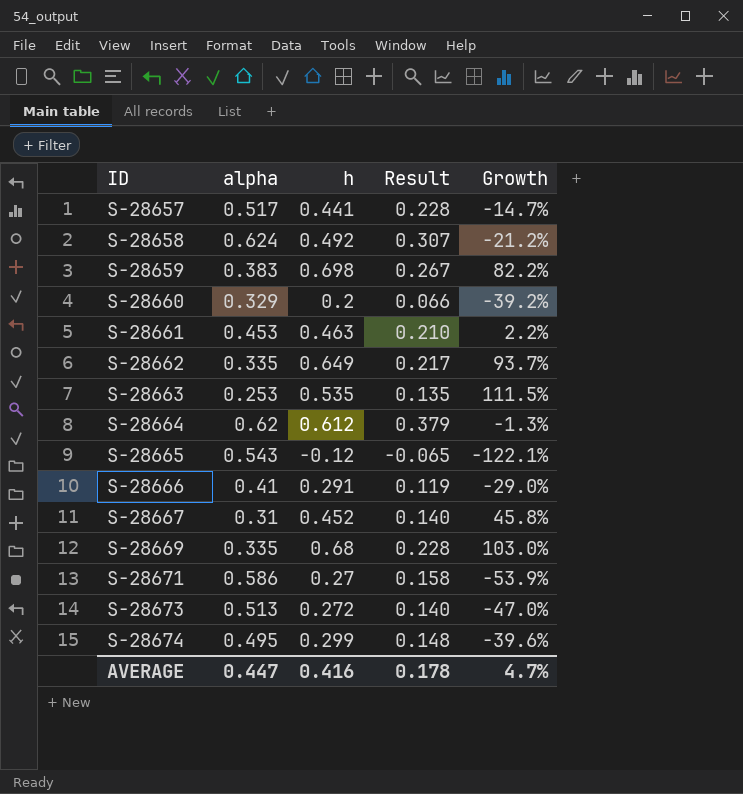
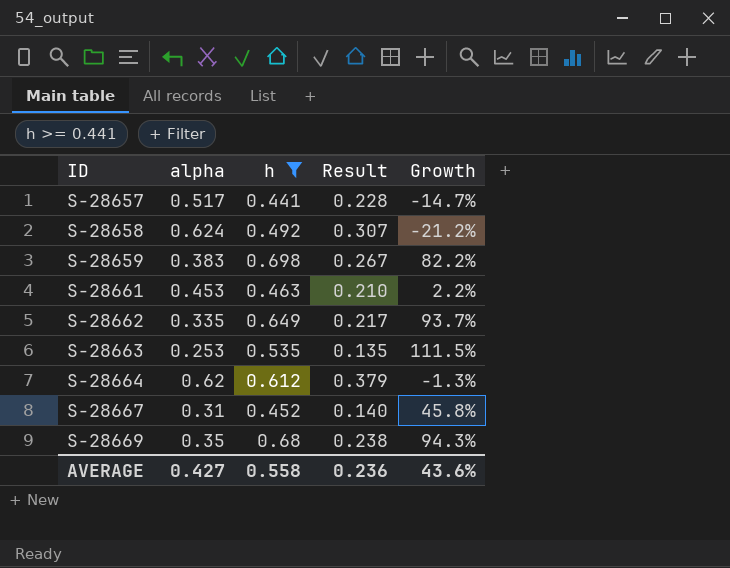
filter: none -> h >= 0.441
S-28669 | alpha: 0.335 -> 0.35
S-28669 | Result: 0.228 -> 0.238
S-28669 | Growth: 103.0% -> 94.3%
AVERAGE | alpha: 0.447 -> 0.427
AVERAGE | h: 0.416 -> 0.558
AVERAGE | Result: 0.178 -> 0.236
AVERAGE | Growth: 4.7% -> 43.6%

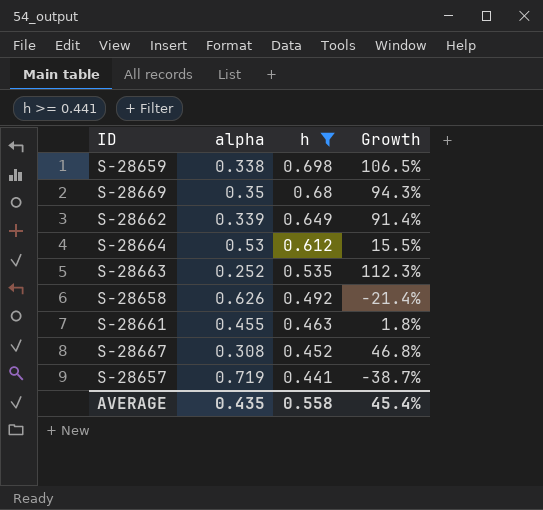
row order: ID ascending -> h descending
column Result | formula: [alpha] * [h] -> none
S-28659 | alpha: 0.383 -> 0.338
S-28659 | Growth: 82.2% -> 106.5%
S-28662 | alpha: 0.335 -> 0.339
S-28662 | Growth: 93.7% -> 91.4%
S-28664 | alpha: 0.62 -> 0.53
S-28664 | Growth: -1.3% -> 15.5%
S-28663 | alpha: 0.253 -> 0.252
S-28663 | Growth: 111.5% -> 112.3%
S-28658 | alpha: 0.624 -> 0.626
S-28658 | Growth: -21.2% -> -21.4%
S-28661 | alpha: 0.453 -> 0.455
S-28661 | Growth: 2.2% -> 1.8%
S-28667 | alpha: 0.31 -> 0.308
S-28667 | Growth: 45.8% -> 46.8%
S-28657 | alpha: 0.517 -> 0.719
S-28657 | Growth: -14.7% -> -38.7%
AVERAGE | alpha: 0.427 -> 0.435
AVERAGE | Growth: 43.6% -> 45.4%

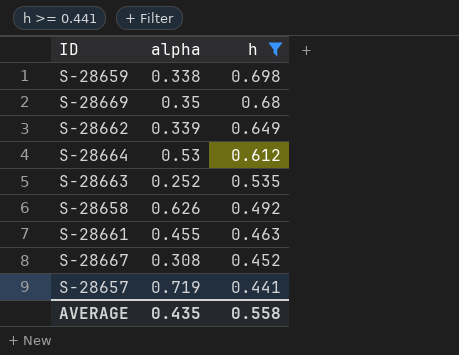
column Growth | formula: ([h] - [alpha]) / [alpha] -> none

